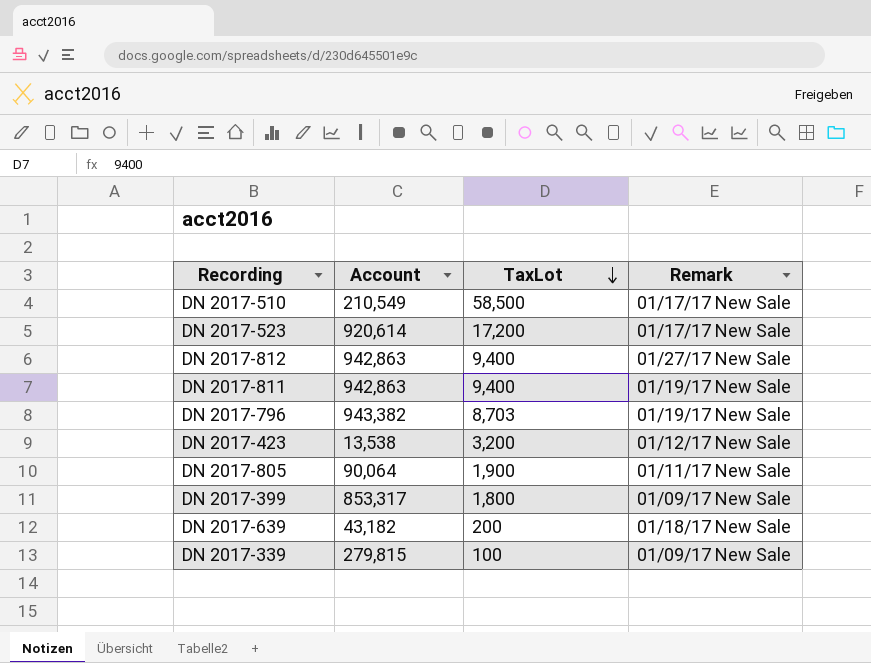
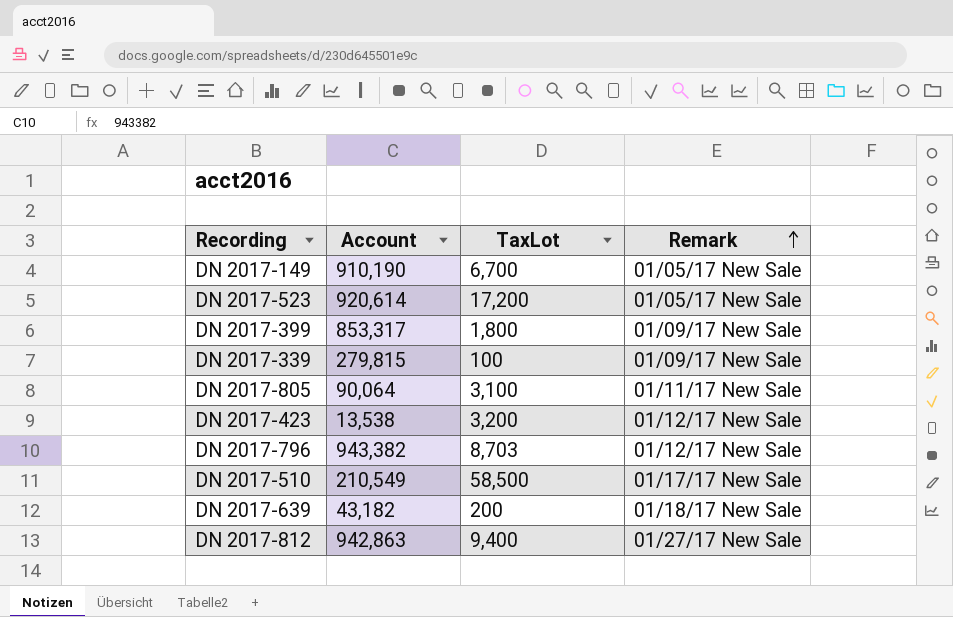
row order: TaxLot descending -> Remark ascending
row DN 2017-811: 942,863 | 9,400 | 01/19/17 New Sale -> none
row DN 2017-149: none -> 910,190 | 6,700 | 01/05/17 New Sale
DN 2017-523 | Remark: 01/17/17 New Sale -> 01/05/17 New Sale
DN 2017-805 | TaxLot: 1,900 -> 3,100
DN 2017-796 | Remark: 01/19/17 New Sale -> 01/12/17 New Sale

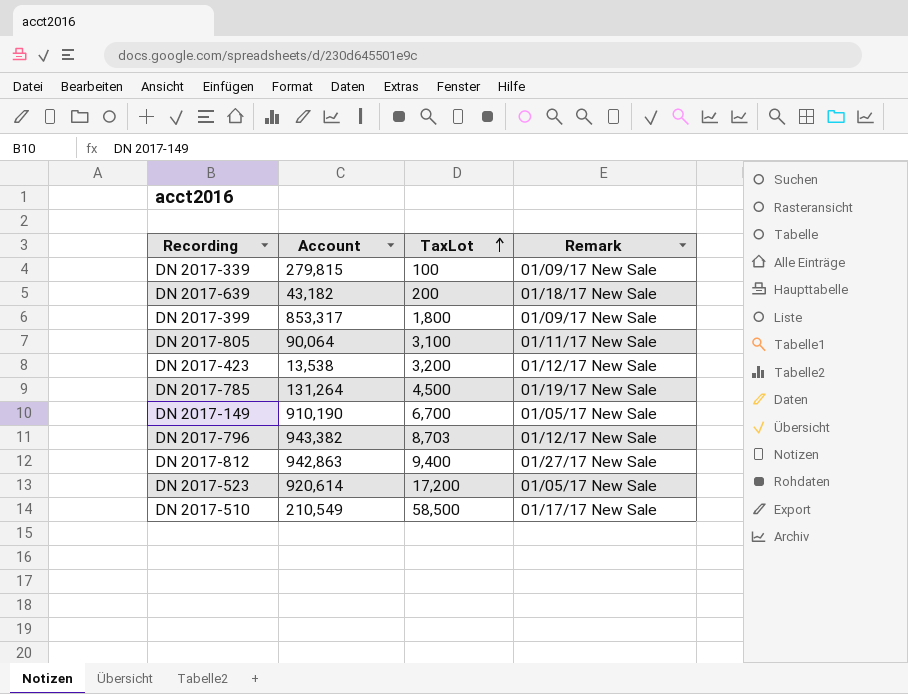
row order: Remark ascending -> TaxLot ascending
row DN 2017-785: none -> 131,264 | 4,500 | 01/19/17 New Sale

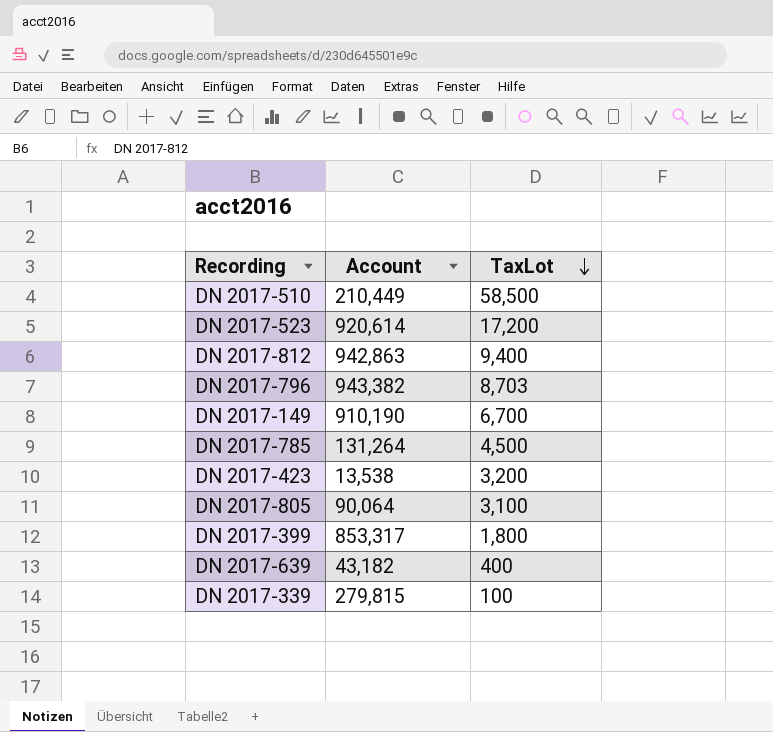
row order: TaxLot ascending -> TaxLot descending
column Remark | position: 4 -> none
DN 2017-510 | Account: 210,549 -> 210,449
DN 2017-639 | TaxLot: 200 -> 400

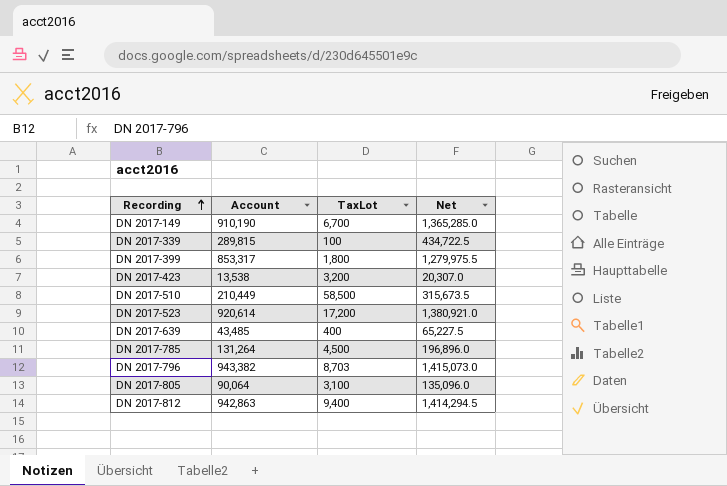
row order: TaxLot descending -> Recording ascending
column Net | formula: none -> [Account] * 1.5
DN 2017-339 | Account: 279,815 -> 289,815
DN 2017-639 | Account: 43,182 -> 43,485

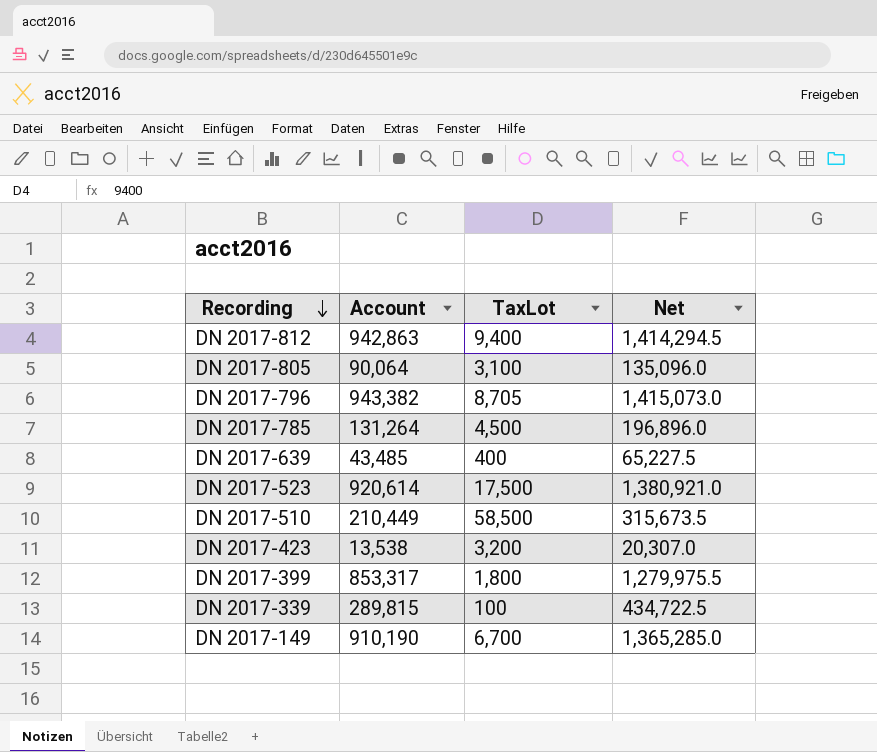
row order: Recording ascending -> Recording descending
DN 2017-796 | TaxLot: 8,703 -> 8,705
DN 2017-523 | TaxLot: 17,200 -> 17,500

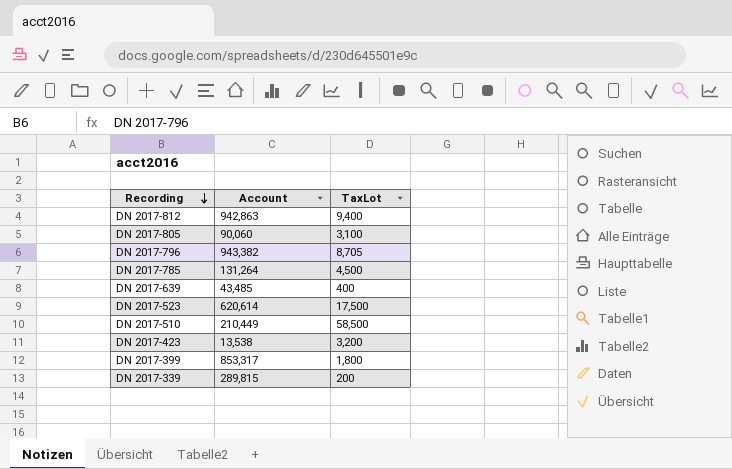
column Net | formula: [Account] * 1.5 -> none
row DN 2017-149: 910,190 | 6,700 | 1,365,285.0 -> none
DN 2017-805 | Account: 90,064 -> 90,060
DN 2017-523 | Account: 920,614 -> 620,614
DN 2017-339 | TaxLot: 100 -> 200

